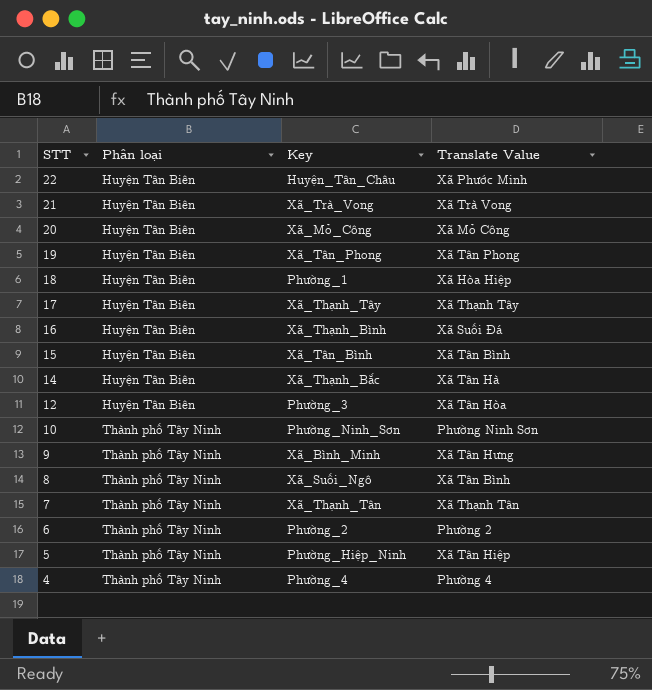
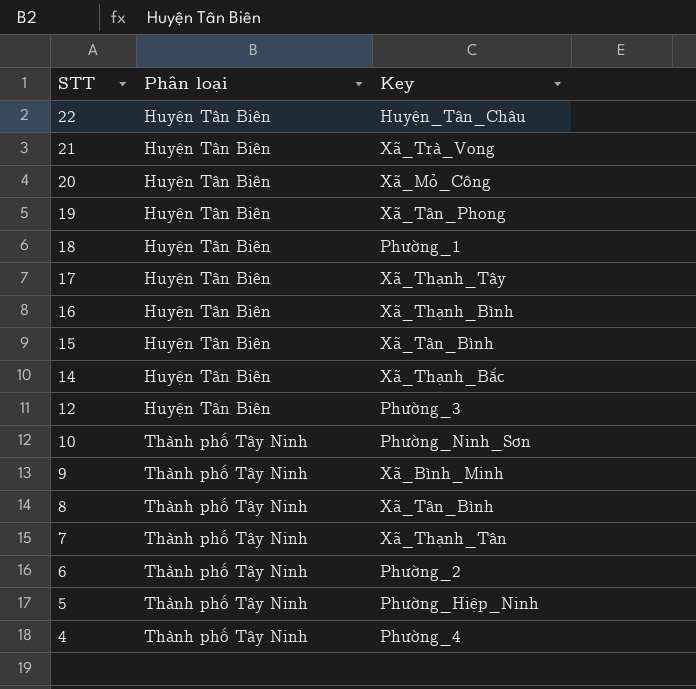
column Translate Value | position: 4 -> none
8 | Key: Xã_Suối_Ngô -> Xã_Tân_Bình

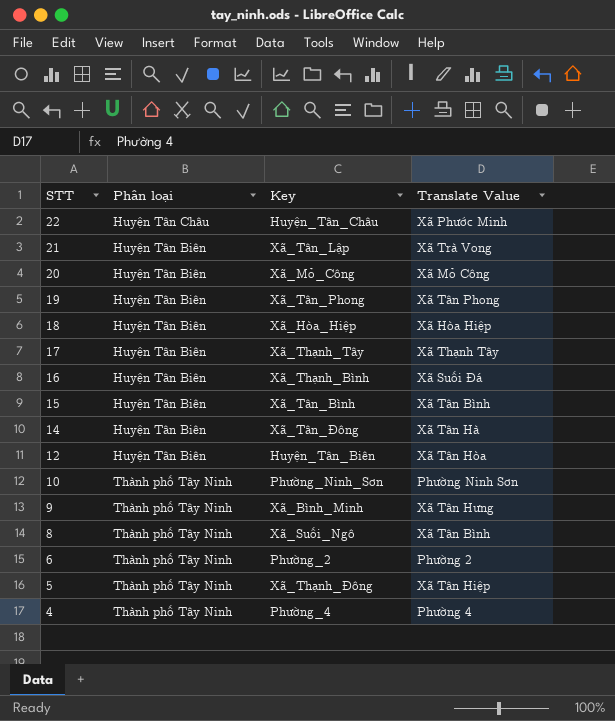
column Translate Value | position: none -> 4
row 7: Thành phố Tây Ninh | Xã_Thạnh_Tân -> none
22 | Phân loại: Huyện Tân Biên -> Huyện Tân Châu
21 | Key: Xã_Trà_Vong -> Xã_Tân_Lập
18 | Key: Phường_1 -> Xã_Hòa_Hiệp
14 | Key: Xã_Thạnh_Bắc -> Xã_Tân_Đông
12 | Key: Phường_3 -> Huyện_Tân_Biên
8 | Key: Xã_Tân_Bình -> Xã_Suối_Ngô
5 | Key: Phường_Hiệp_Ninh -> Xã_Thạnh_Đông

